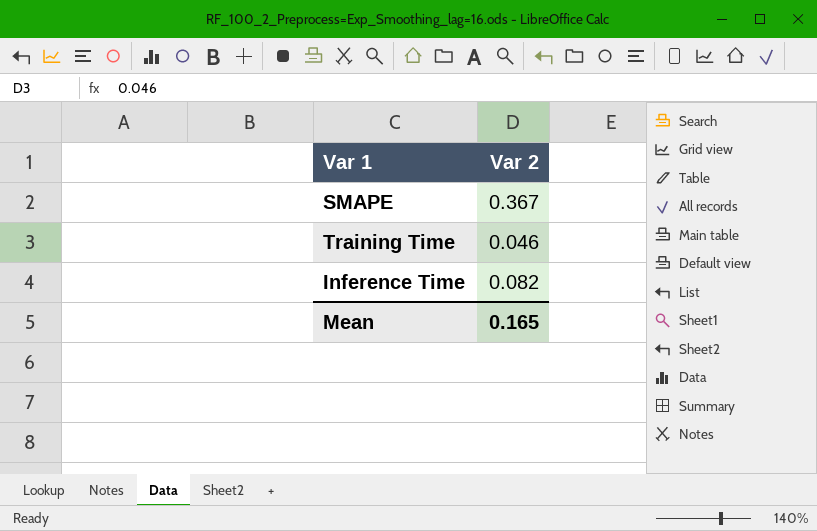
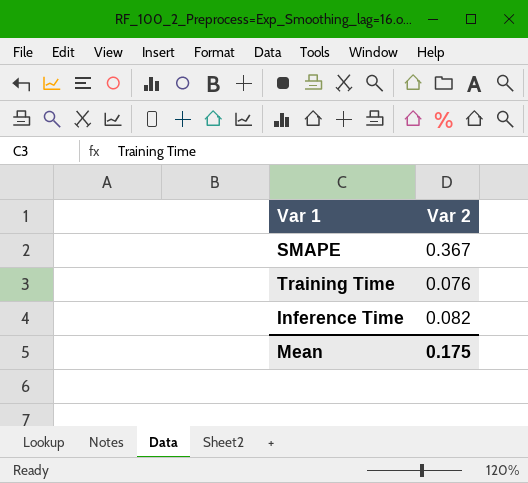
Training Time | Var 2: 0.046 -> 0.076
Mean | Var 2: 0.165 -> 0.175

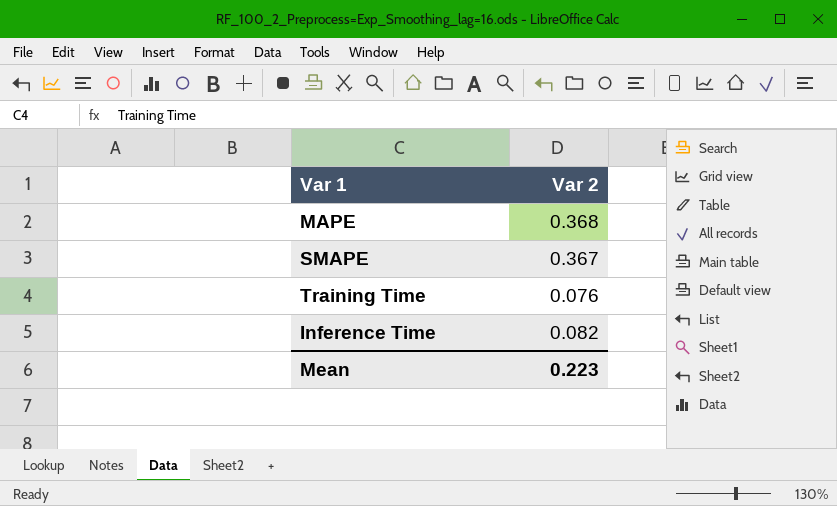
row MAPE: none -> 0.368
Mean | Var 2: 0.175 -> 0.223

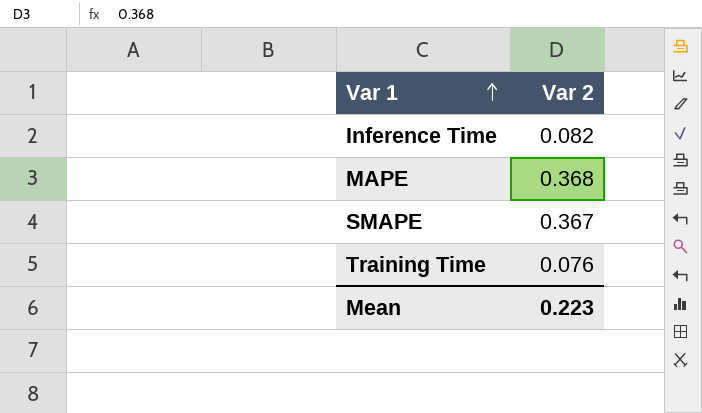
row order: none -> Var 1 ascending

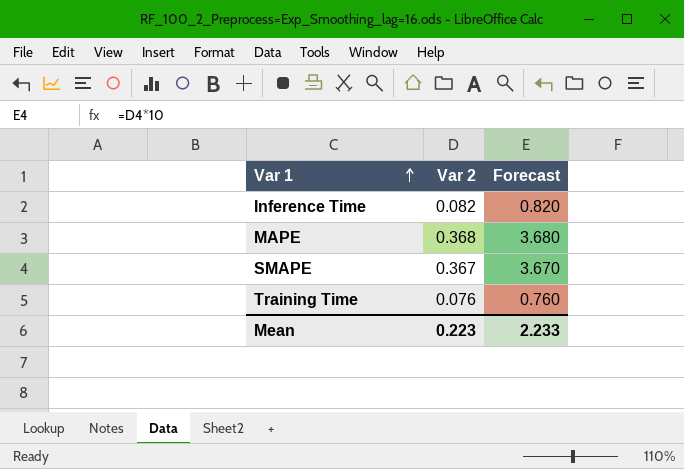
column Forecast | formula: none -> [Var 2] * 10

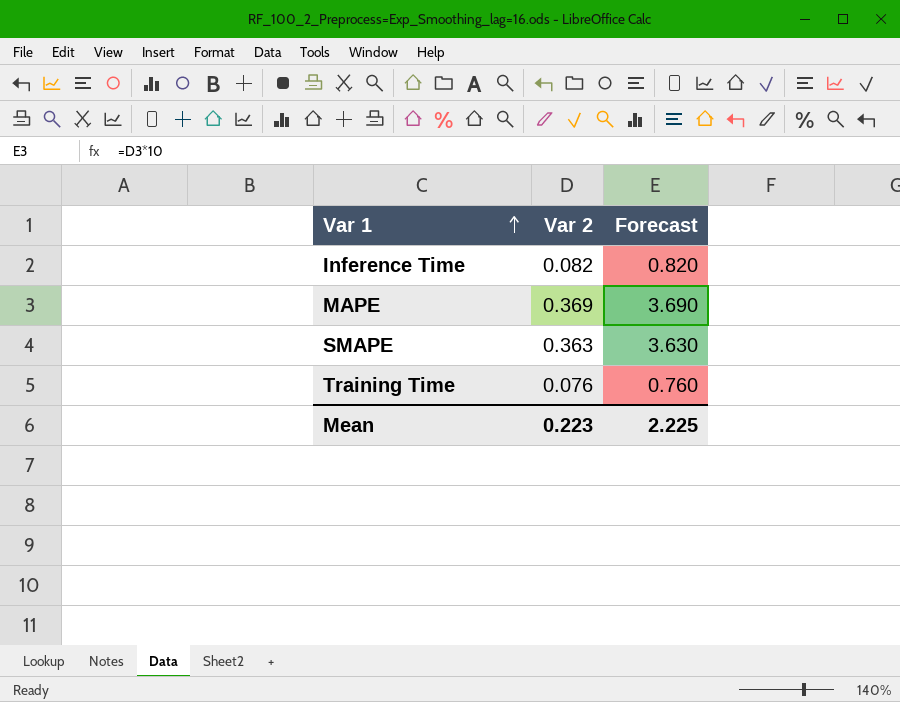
MAPE | Var 2: 0.368 -> 0.369
MAPE | Forecast: 3.680 -> 3.690
SMAPE | Var 2: 0.367 -> 0.363
SMAPE | Forecast: 3.670 -> 3.630
Mean | Forecast: 2.233 -> 2.225

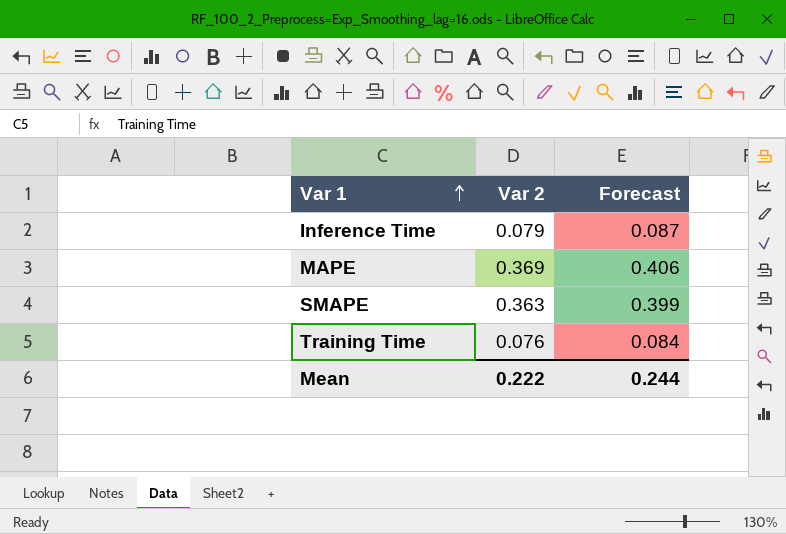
column Forecast | formula: [Var 2] * 10 -> [Var 2] * 1.1
Inference Time | Var 2: 0.082 -> 0.079
Mean | Var 2: 0.223 -> 0.222
Mean | Forecast: 2.225 -> 0.244

